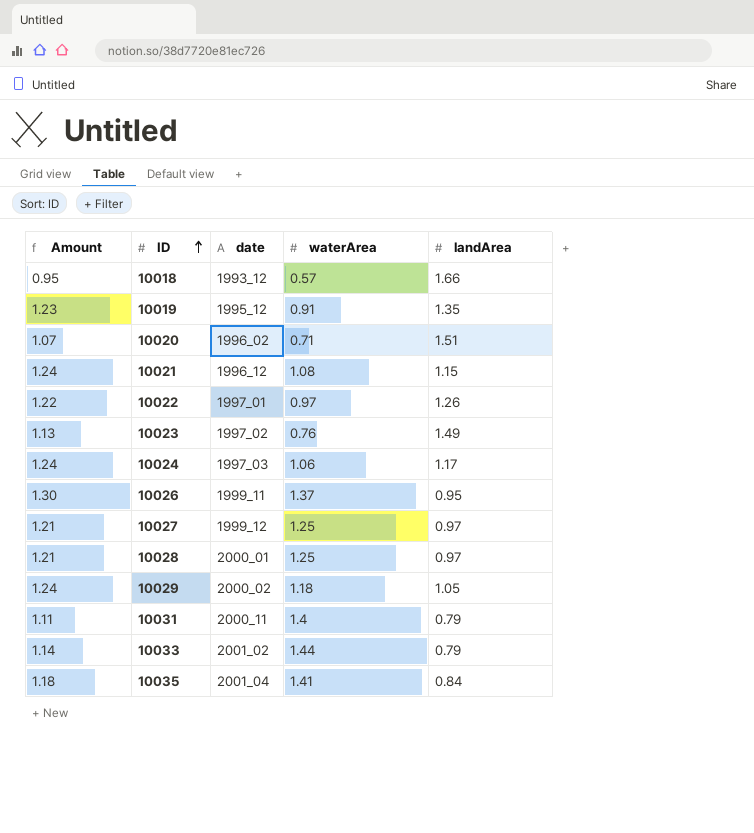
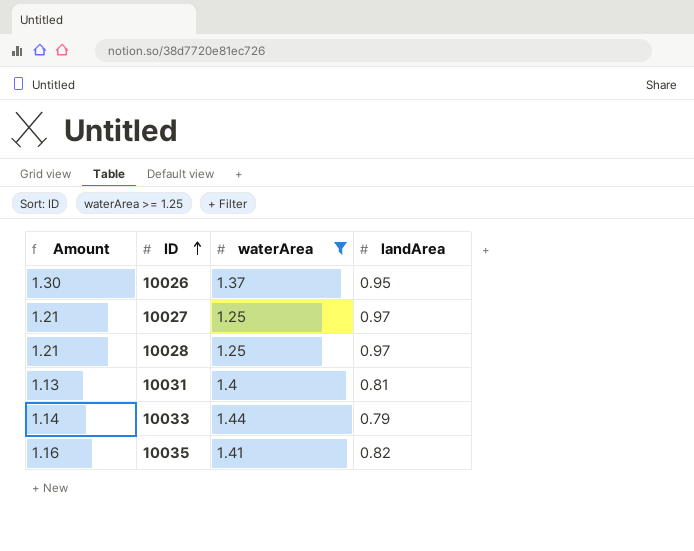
filter: none -> waterArea >= 1.25
column date | position: 3 -> none
10031 | Amount: 1.11 -> 1.13
10031 | landArea: 0.79 -> 0.81
10035 | Amount: 1.18 -> 1.16
10035 | landArea: 0.84 -> 0.82

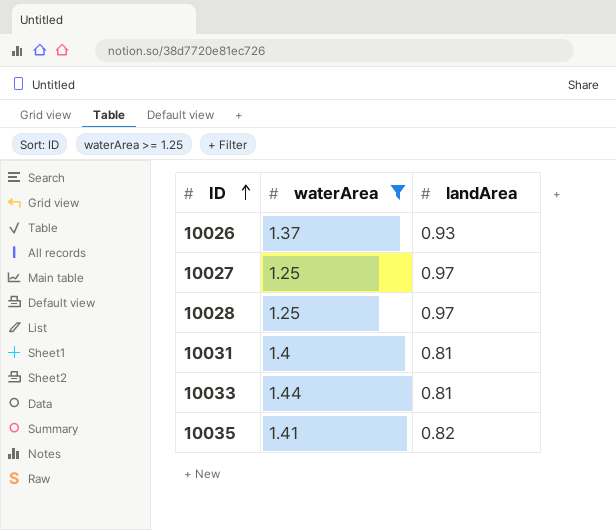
column Amount | formula: [waterArea] * [landArea] -> none
10026 | landArea: 0.95 -> 0.93
10033 | landArea: 0.79 -> 0.81

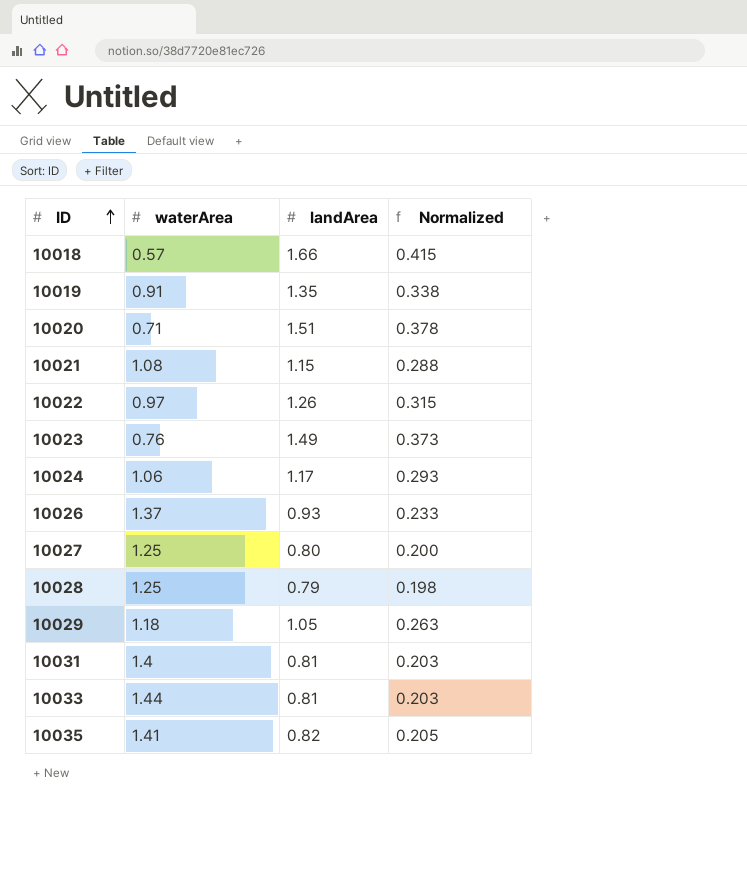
filter: waterArea >= 1.25 -> none
column Normalized | formula: none -> [landArea] * 0.25
10027 | landArea: 0.97 -> 0.80
10028 | landArea: 0.97 -> 0.79

